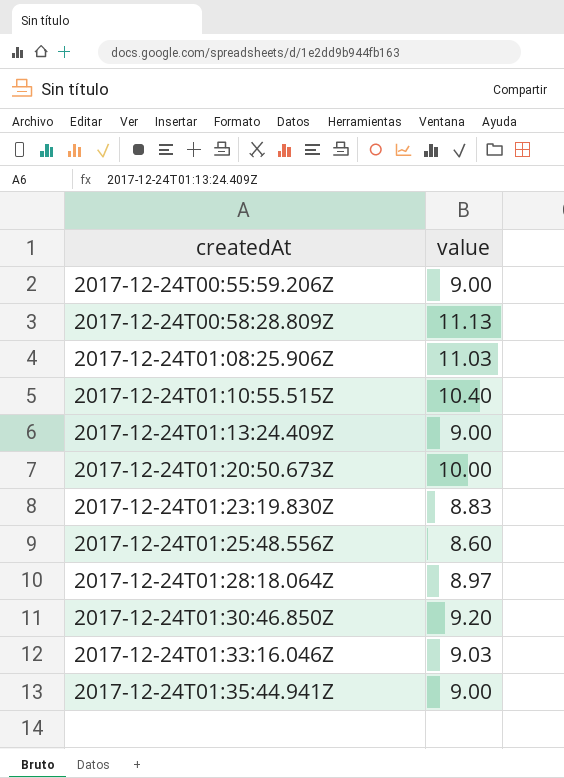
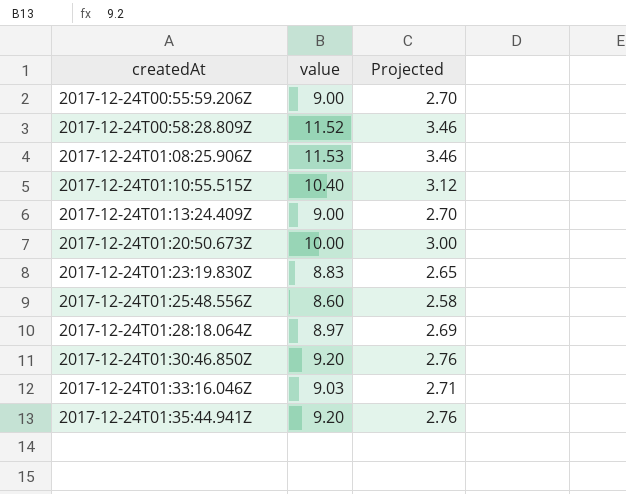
column Projected | formula: none -> [value] * 0.3
2017-12-24T00:58:28.809Z | value: 11.13 -> 11.52
2017-12-24T01:08:25.906Z | value: 11.03 -> 11.53
2017-12-24T01:35:44.941Z | value: 9.00 -> 9.20

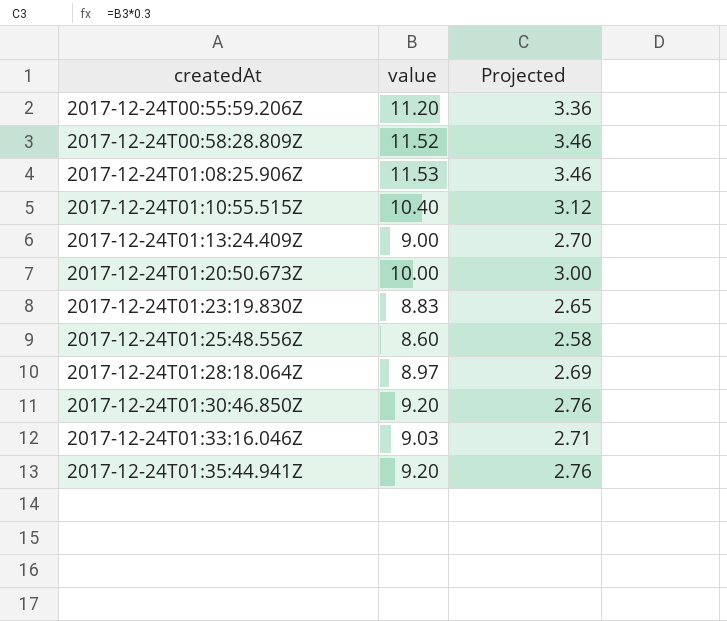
2017-12-24T00:55:59.206Z | value: 9.00 -> 11.20
2017-12-24T00:55:59.206Z | Projected: 2.70 -> 3.36

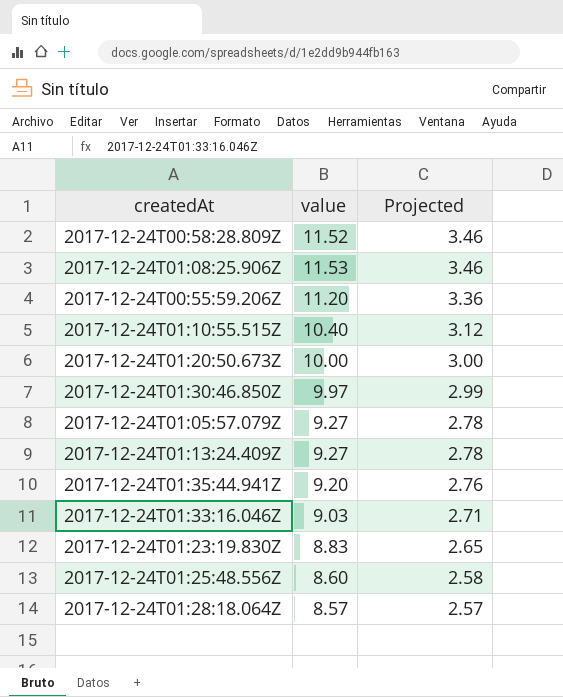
row order: createdAt ascending -> Projected descending
2017-12-24T01:30:46.850Z | value: 9.20 -> 9.97
2017-12-24T01:30:46.850Z | Projected: 2.76 -> 2.99
row 2017-12-24T01:05:57.079Z: none -> 9.27 | 2.78
2017-12-24T01:13:24.409Z | value: 9.00 -> 9.27
2017-12-24T01:13:24.409Z | Projected: 2.70 -> 2.78
2017-12-24T01:28:18.064Z | value: 8.97 -> 8.57
2017-12-24T01:28:18.064Z | Projected: 2.69 -> 2.57

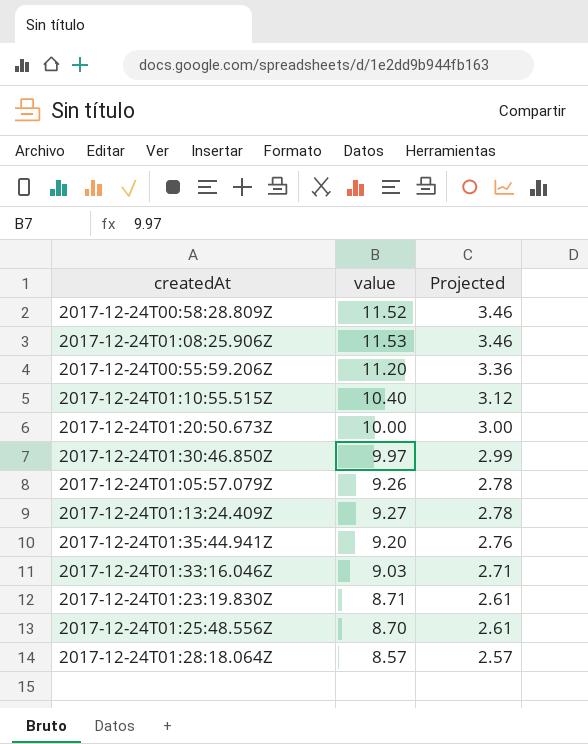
2017-12-24T01:05:57.079Z | value: 9.27 -> 9.26
2017-12-24T01:23:19.830Z | value: 8.83 -> 8.71
2017-12-24T01:23:19.830Z | Projected: 2.65 -> 2.61
2017-12-24T01:25:48.556Z | value: 8.60 -> 8.70
2017-12-24T01:25:48.556Z | Projected: 2.58 -> 2.61

